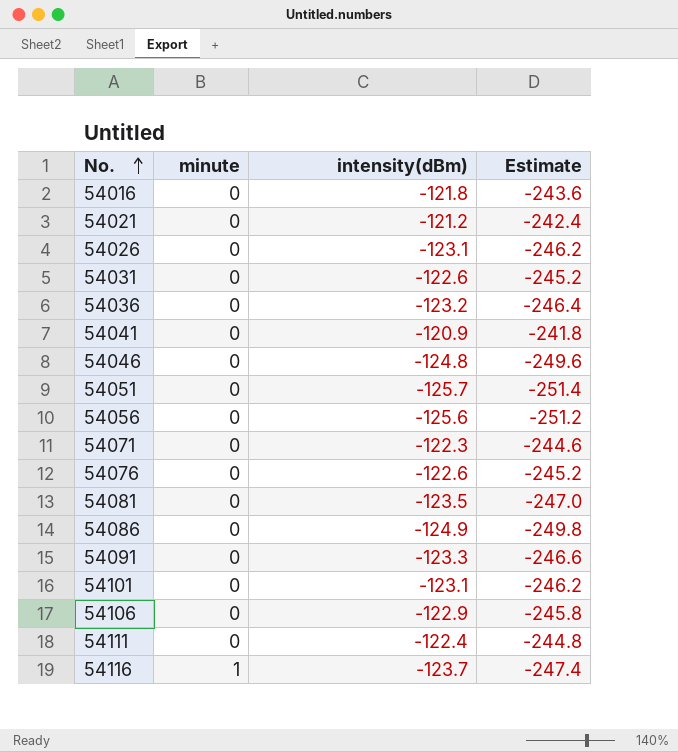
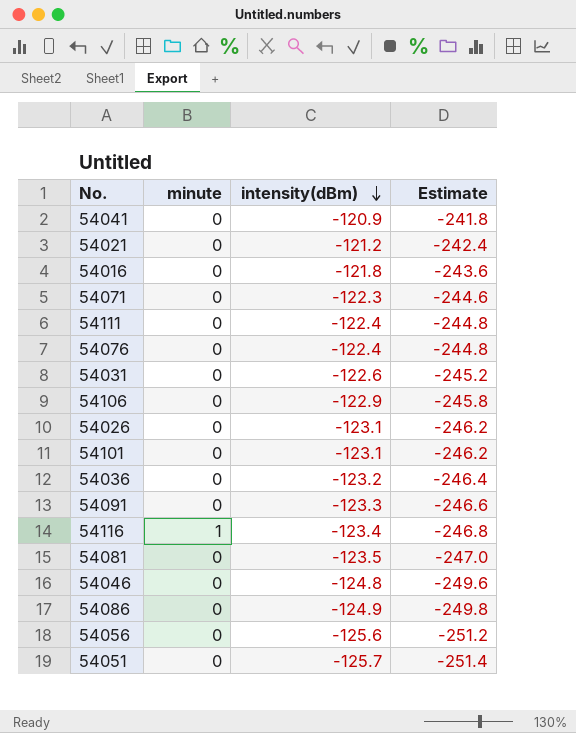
row order: No. ascending -> intensity(dBm) descending
54076 | intensity(dBm): -122.6 -> -122.4
54076 | Estimate: -245.2 -> -244.8
54116 | intensity(dBm): -123.7 -> -123.4
54116 | Estimate: -247.4 -> -246.8

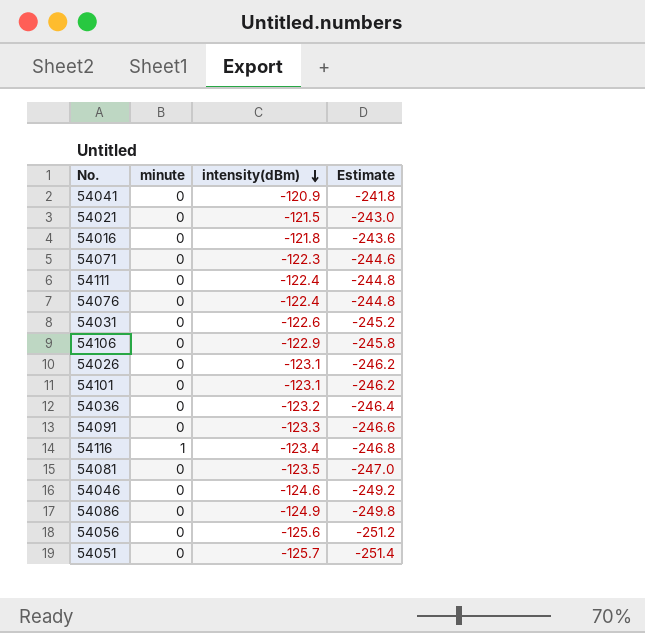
54021 | intensity(dBm): -121.2 -> -121.5
54021 | Estimate: -242.4 -> -243.0
54046 | intensity(dBm): -124.8 -> -124.6
54046 | Estimate: -249.6 -> -249.2

